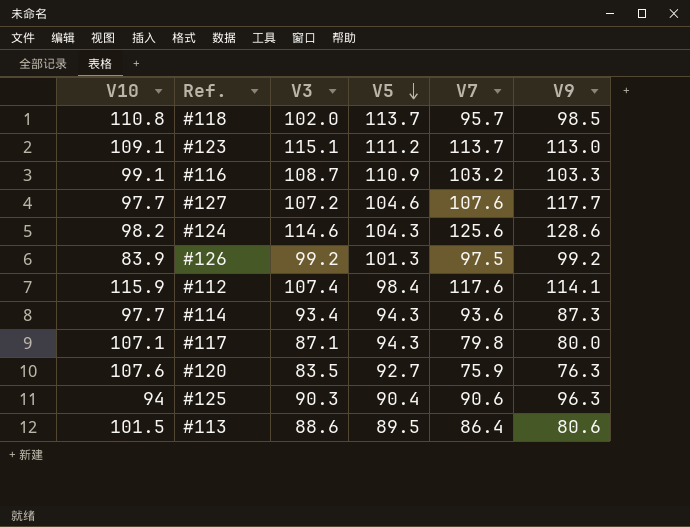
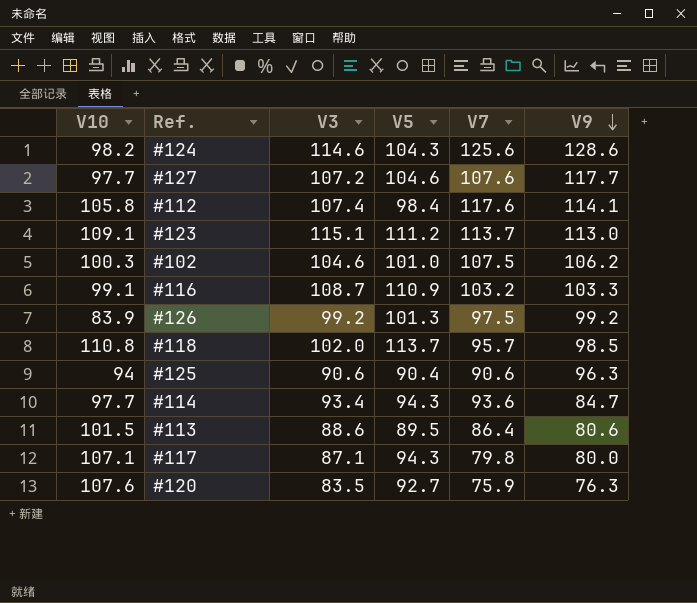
row order: V5 descending -> V9 descending
#112 | V10: 115.9 -> 105.8
row #102: none -> 100.3 | 104.6 | 101.0 | 107.5 | 106.2
#125 | V3: 90.3 -> 90.6
#114 | V9: 87.3 -> 84.7

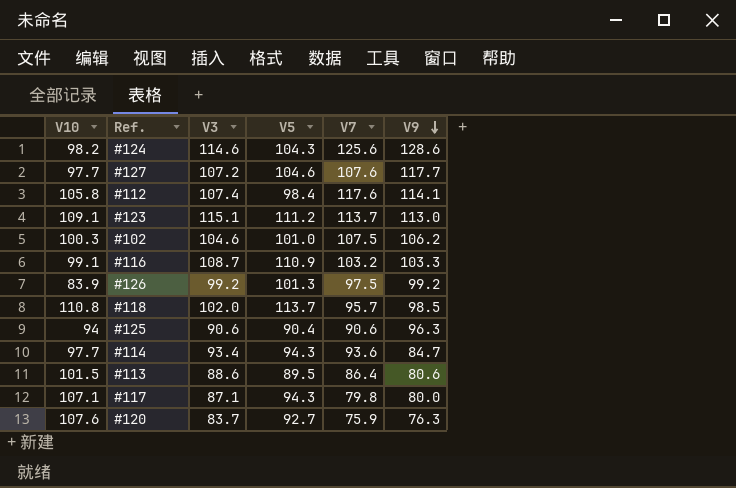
#120 | V3: 83.5 -> 83.7

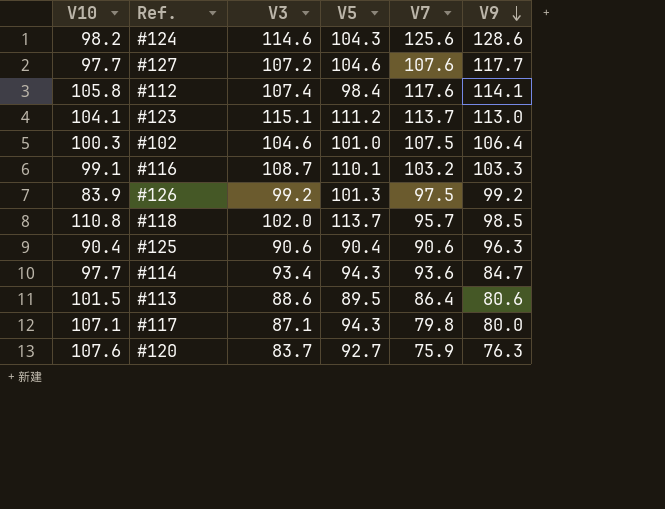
#123 | V10: 109.1 -> 104.1
#102 | V9: 106.2 -> 106.4
#116 | V5: 110.9 -> 110.1
#125 | V10: 94 -> 90.4

